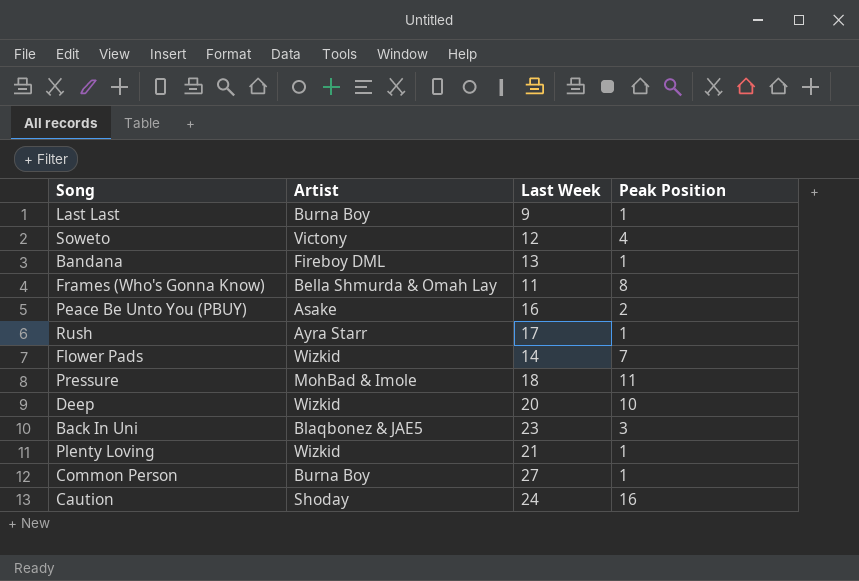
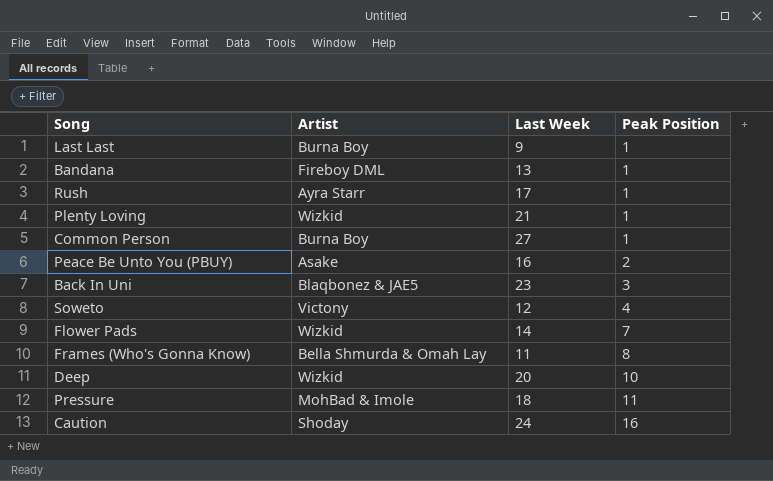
row order: none -> Peak Position ascending

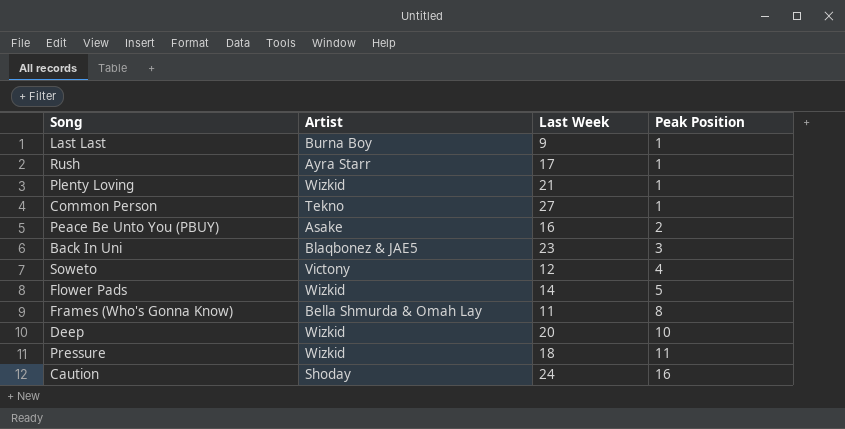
row Bandana: Fireboy DML | 13 | 1 -> none
Common Person | Artist: Burna Boy -> Tekno
Flower Pads | Peak Position: 7 -> 5
Pressure | Artist: MohBad & Imole -> Wizkid

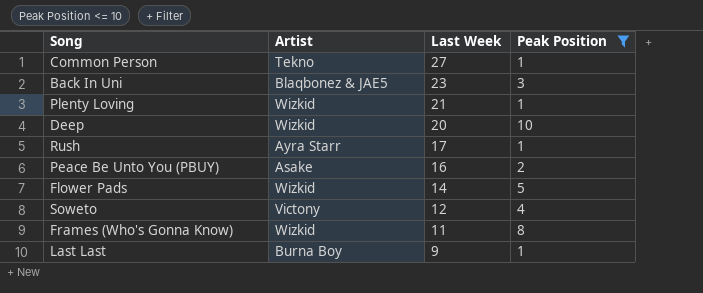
filter: none -> Peak Position <= 10
row order: Peak Position ascending -> Last Week descending
Frames (Who's Gonna Know) | Artist: Bella Shmurda & Omah Lay -> Wizkid

